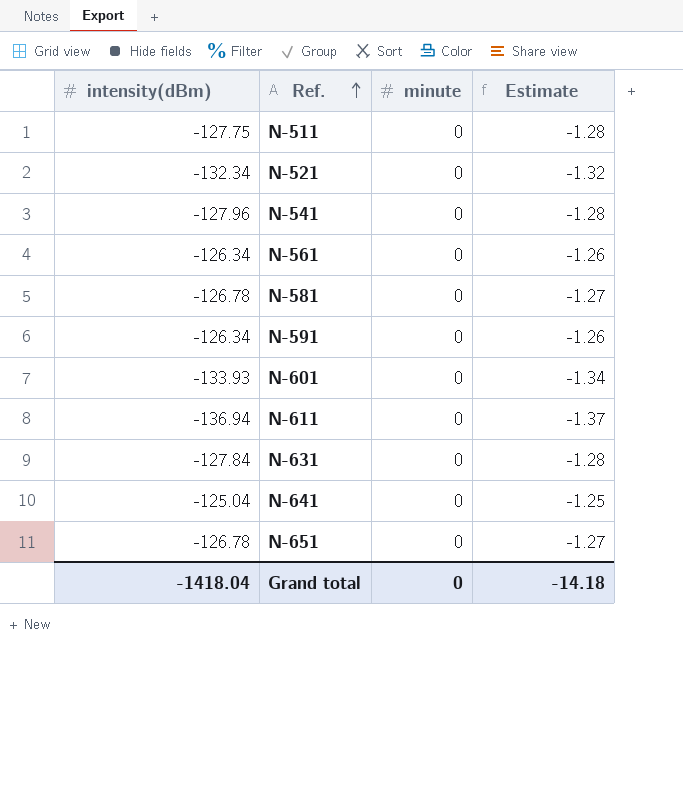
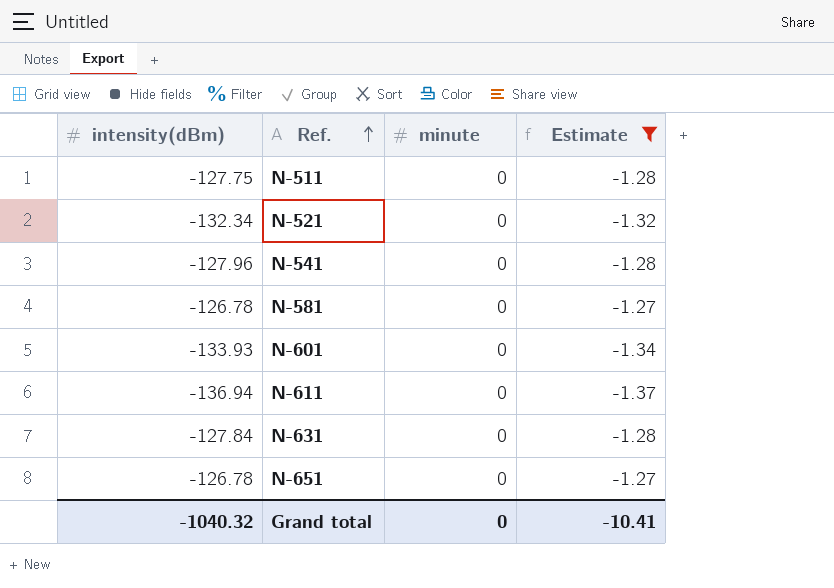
filter: none -> Estimate <= -1.27
Grand total | intensity(dBm): -1418.04 -> -1040.32
Grand total | Estimate: -14.18 -> -10.41

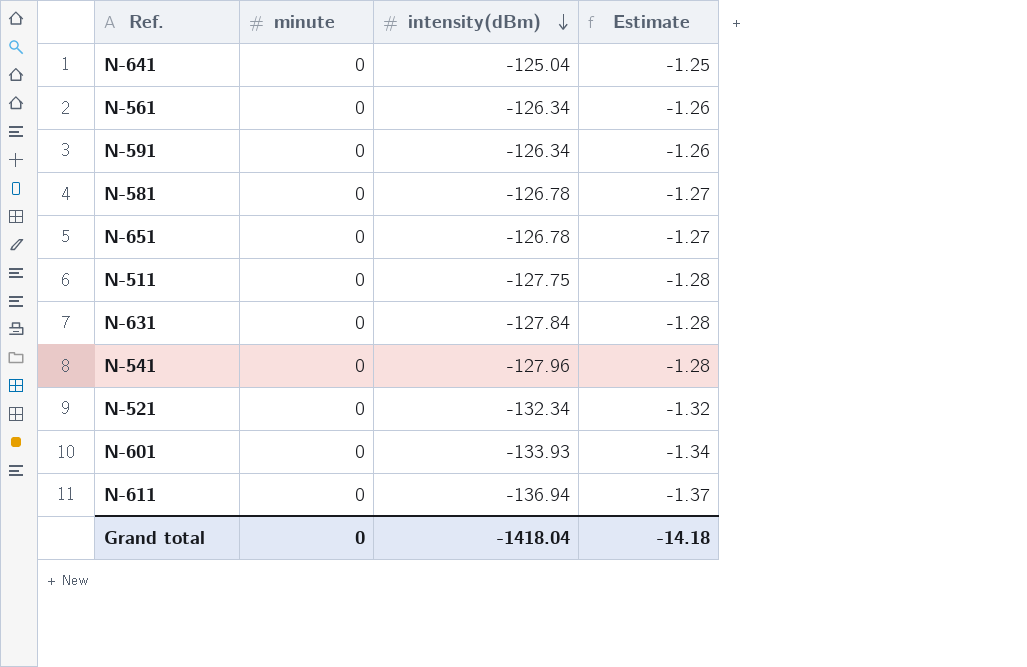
filter: Estimate <= -1.27 -> none
row order: Ref. ascending -> intensity(dBm) descending
column intensity(dBm) | position: 1 -> 3
Grand total | intensity(dBm): -1040.32 -> -1418.04
Grand total | Estimate: -10.41 -> -14.18

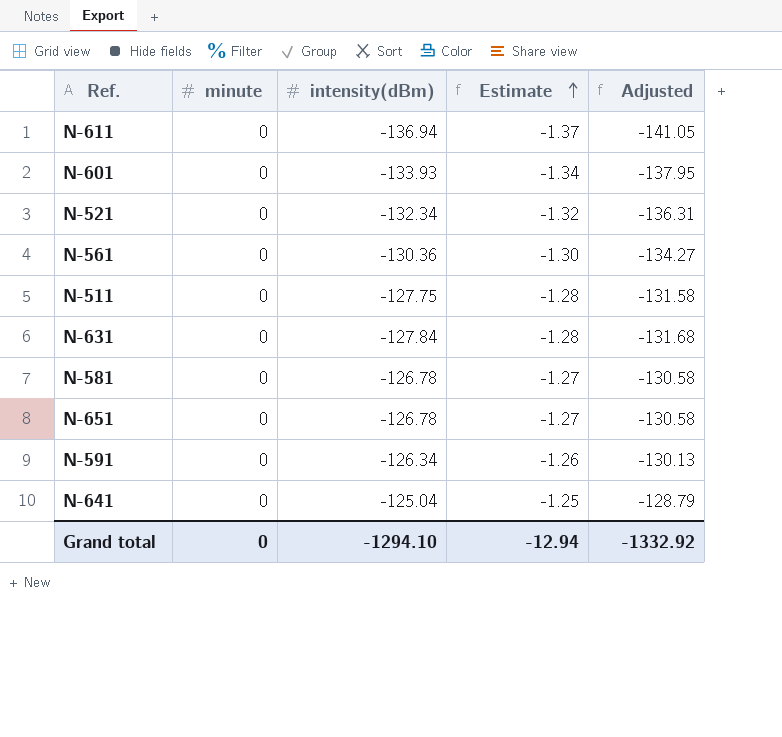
row order: intensity(dBm) descending -> Estimate ascending
column Adjusted | formula: none -> [intensity(dBm)] * 1.03
row N-541: 0 | -127.96 | -1.28 -> none
N-561 | intensity(dBm): -126.34 -> -130.36
N-561 | Estimate: -1.26 -> -1.30
Grand total | intensity(dBm): -1418.04 -> -1294.10
Grand total | Estimate: -14.18 -> -12.94

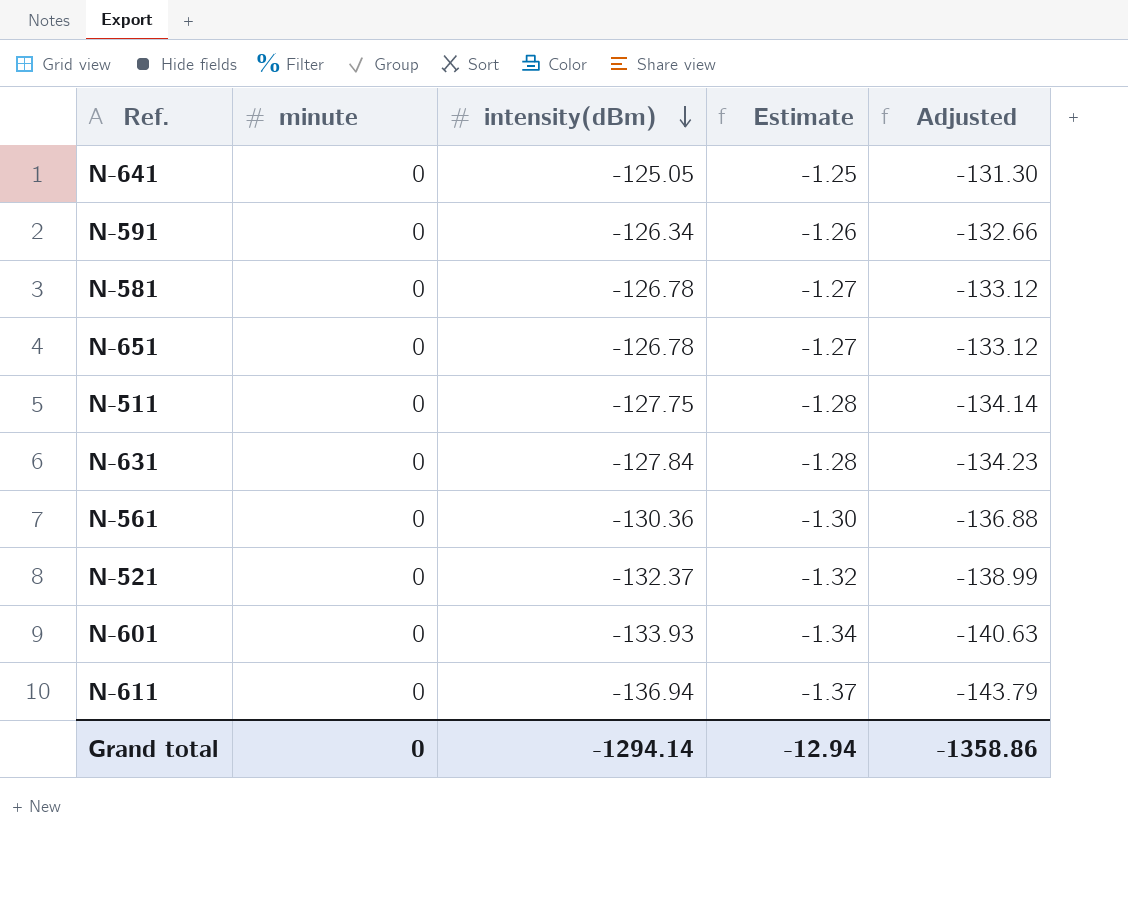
row order: Estimate ascending -> intensity(dBm) descending
column Adjusted | formula: [intensity(dBm)] * 1.03 -> [intensity(dBm)] * 1.05
N-641 | intensity(dBm): -125.04 -> -125.05
N-521 | intensity(dBm): -132.34 -> -132.37
Grand total | intensity(dBm): -1294.10 -> -1294.14
Grand total | Adjusted: -1332.92 -> -1358.86

